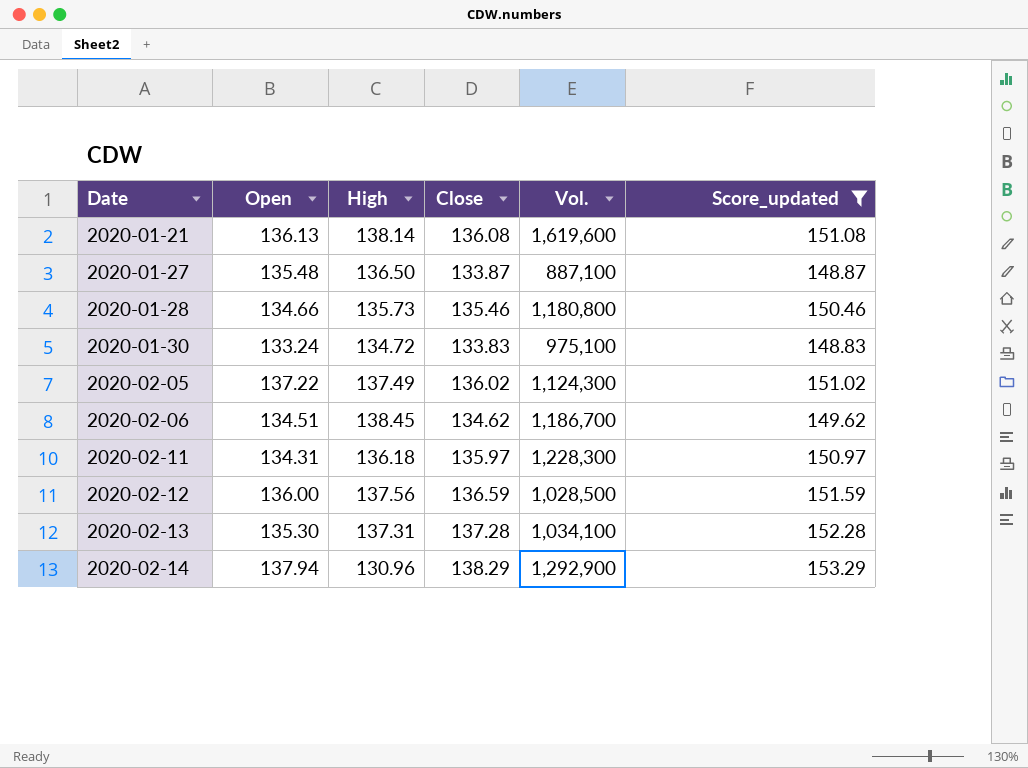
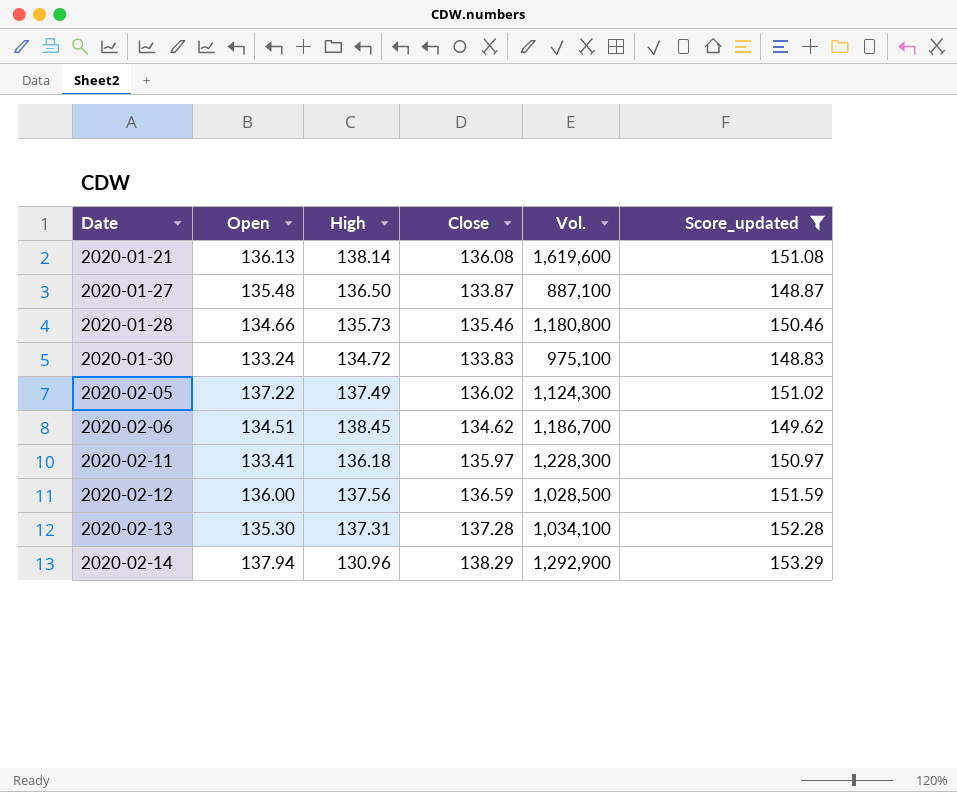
2020-02-11 | Open: 134.31 -> 133.41

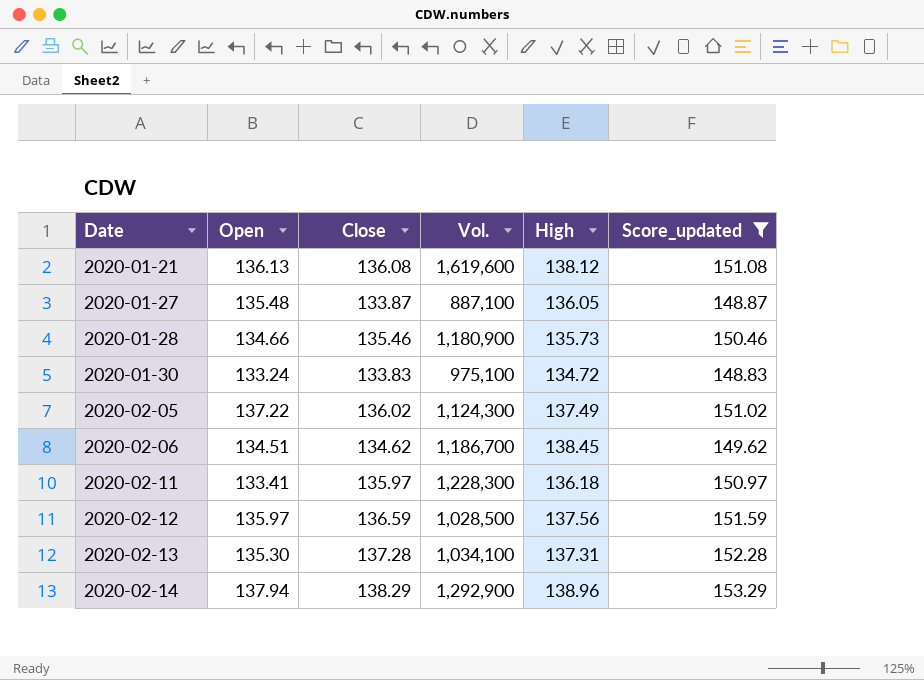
column High | position: 3 -> 5
2020-01-21 | High: 138.14 -> 138.12
2020-01-27 | High: 136.50 -> 136.05
2020-01-28 | Vol.: 1,180,800 -> 1,180,900
2020-02-12 | Open: 136.00 -> 135.97
2020-02-14 | High: 130.96 -> 138.96

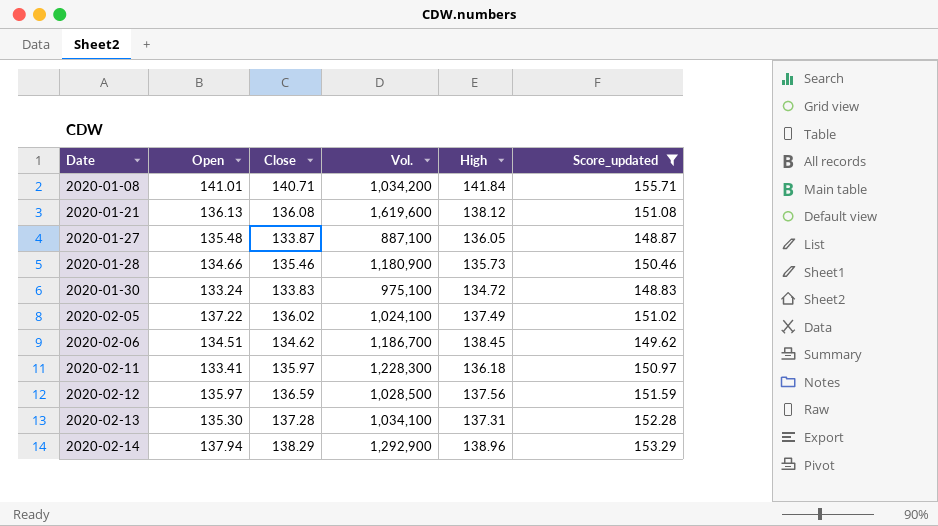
row 2020-01-08: none -> 141.01 | 140.71 | 1,034,200 | 141.84 | 155.71
2020-02-05 | Vol.: 1,124,300 -> 1,024,100

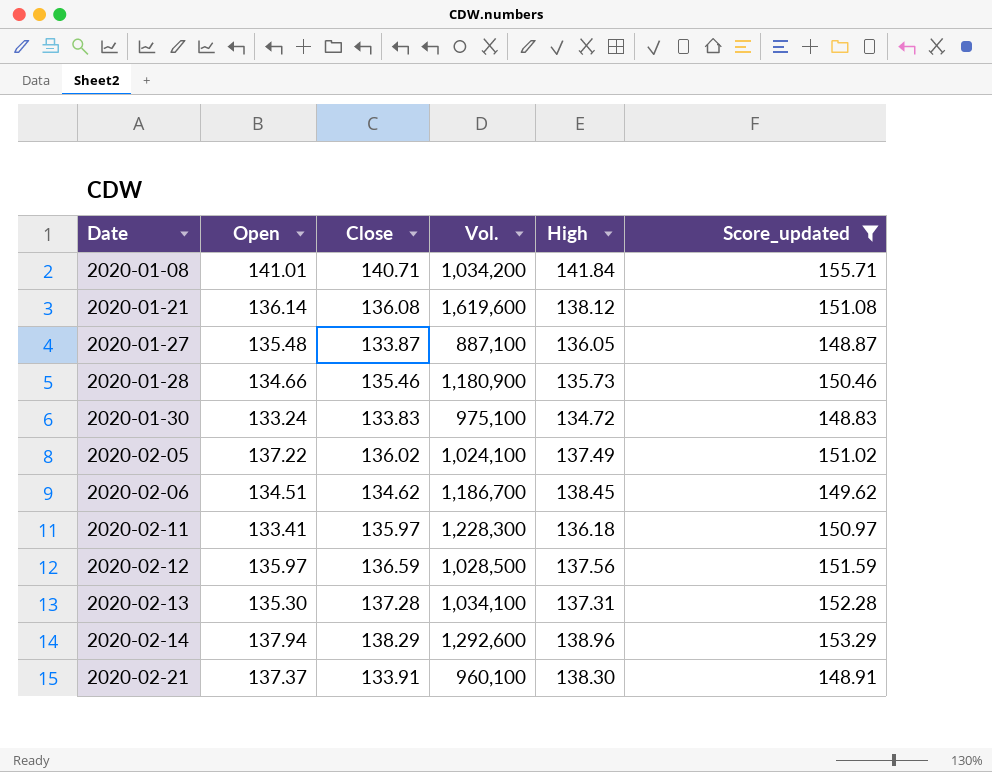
2020-01-21 | Open: 136.13 -> 136.14
2020-02-14 | Vol.: 1,292,900 -> 1,292,600
row 2020-02-21: none -> 137.37 | 133.91 | 960,100 | 138.30 | 148.91

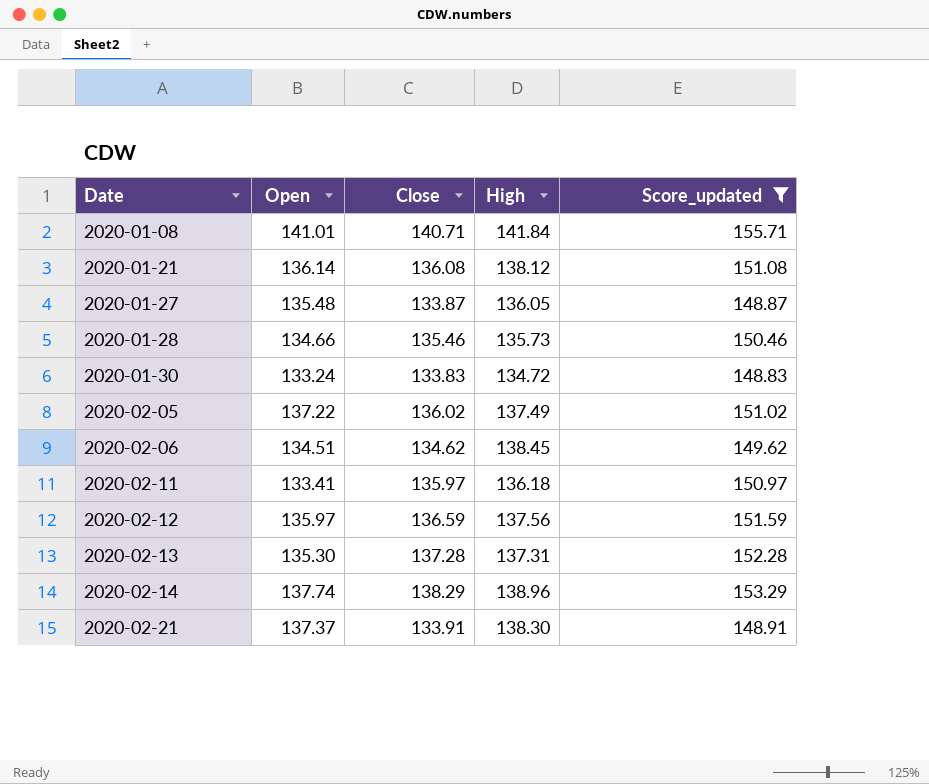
column Vol. | position: 4 -> none
2020-02-14 | Open: 137.94 -> 137.74

